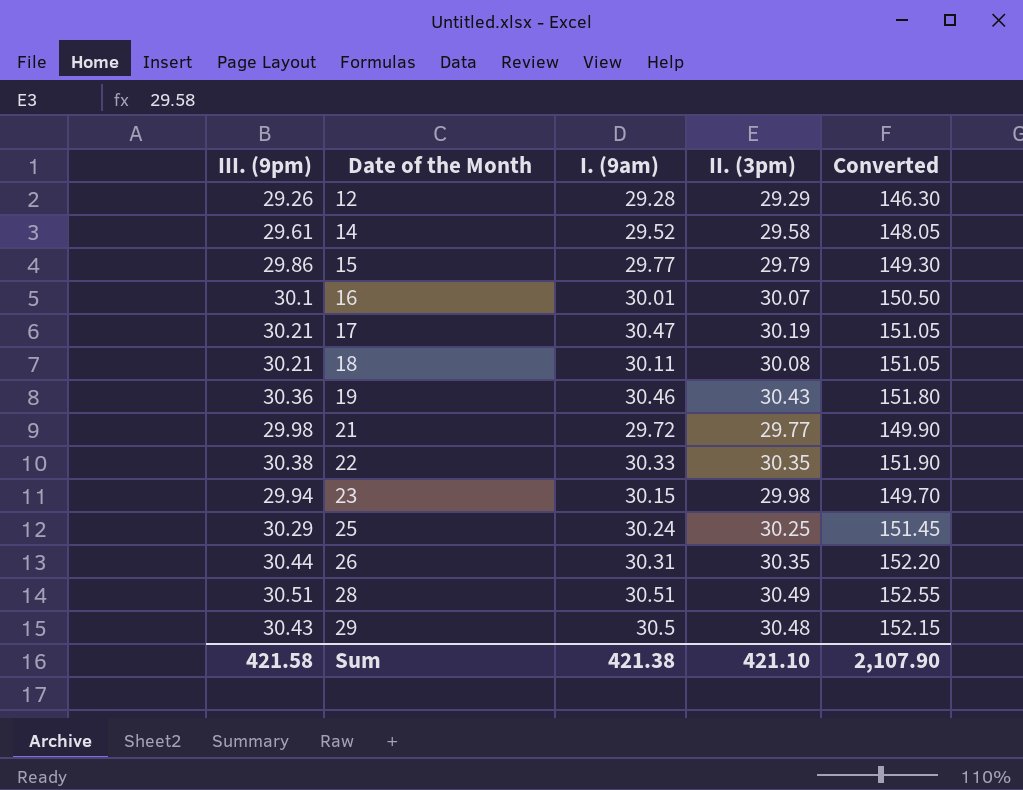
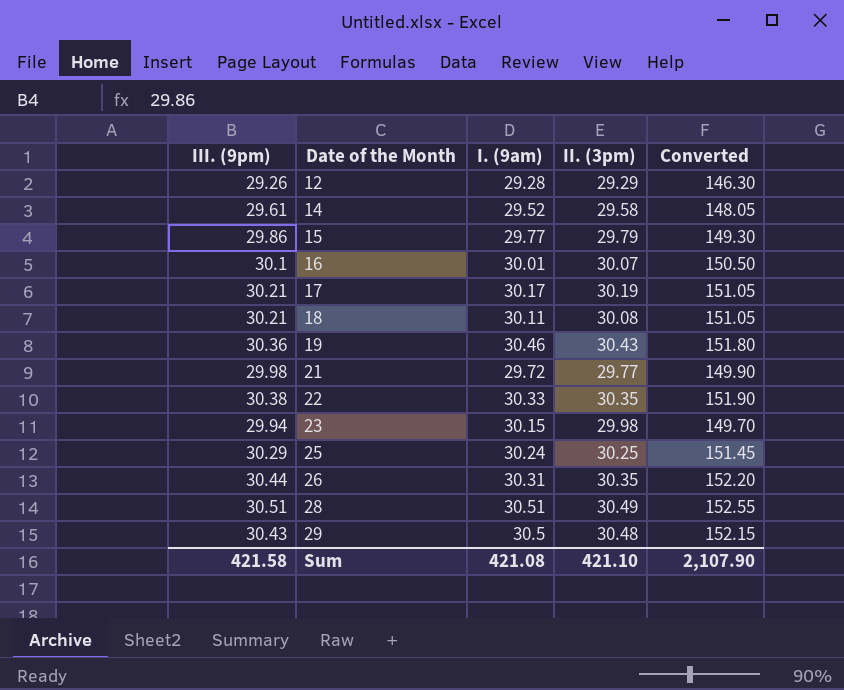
17 | I. (9am): 30.47 -> 30.17
Sum | I. (9am): 421.38 -> 421.08

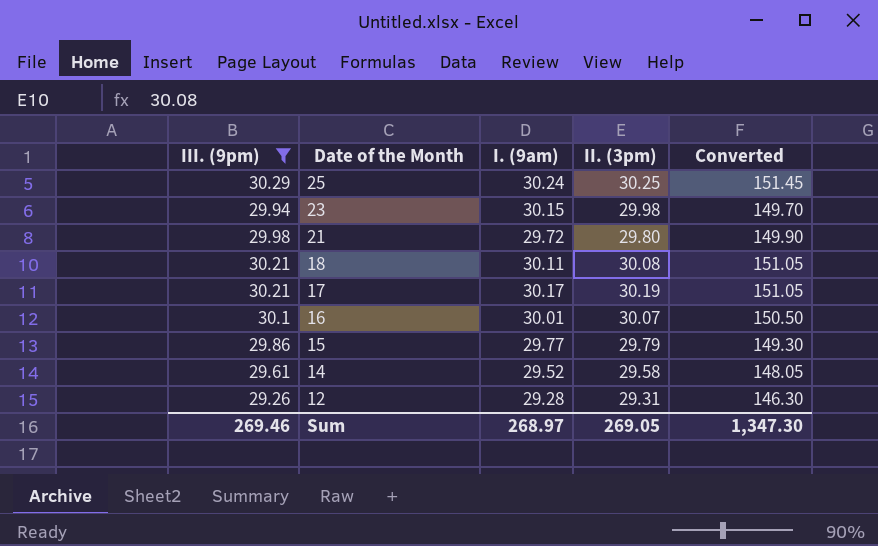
filter: none -> III. (9pm) <= 30.29
row order: Date of the Month ascending -> Date of the Month descending
21 | II. (3pm): 29.77 -> 29.80
12 | II. (3pm): 29.29 -> 29.31
Sum | III. (9pm): 421.58 -> 269.46
Sum | I. (9am): 421.08 -> 268.97
Sum | II. (3pm): 421.10 -> 269.05
Sum | Converted: 2,107.90 -> 1,347.30

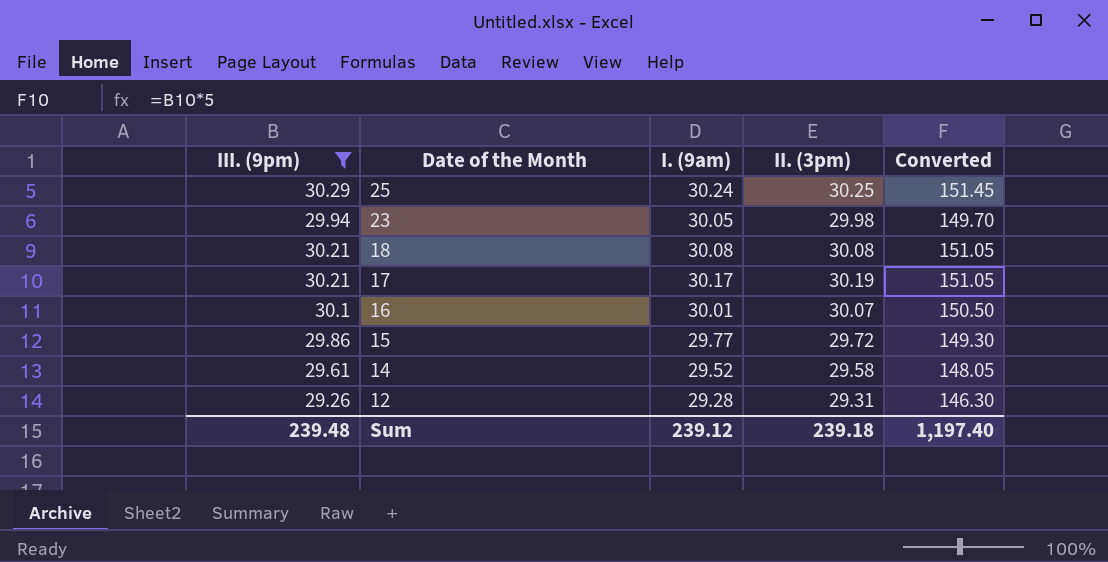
row 21: 29.98 | 29.72 | 29.80 | 149.90 -> none
23 | I. (9am): 30.15 -> 30.05
18 | I. (9am): 30.11 -> 30.08
15 | II. (3pm): 29.79 -> 29.72
Sum | III. (9pm): 269.46 -> 239.48
Sum | I. (9am): 268.97 -> 239.12
Sum | II. (3pm): 269.05 -> 239.18
Sum | Converted: 1,347.30 -> 1,197.40

